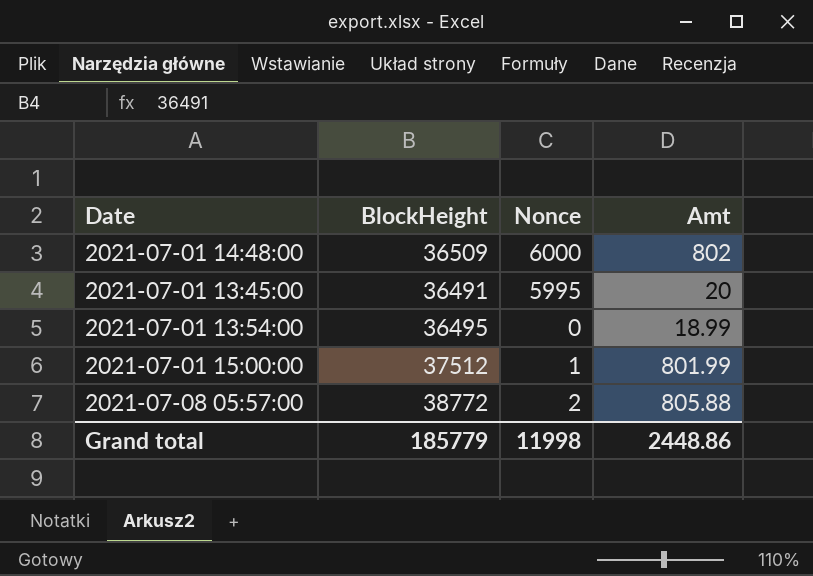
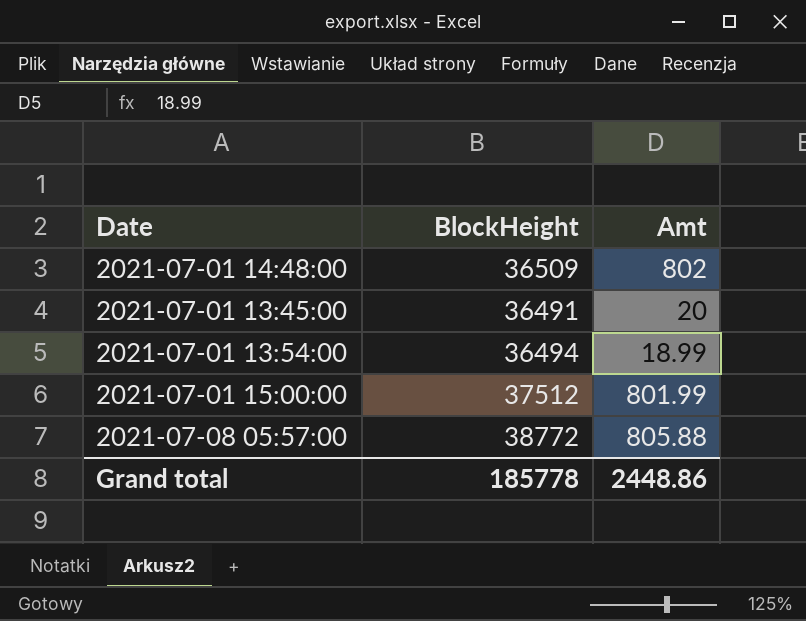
column Nonce | position: 3 -> none
2021-07-01 13:54:00 | BlockHeight: 36495 -> 36494
Grand total | BlockHeight: 185779 -> 185778

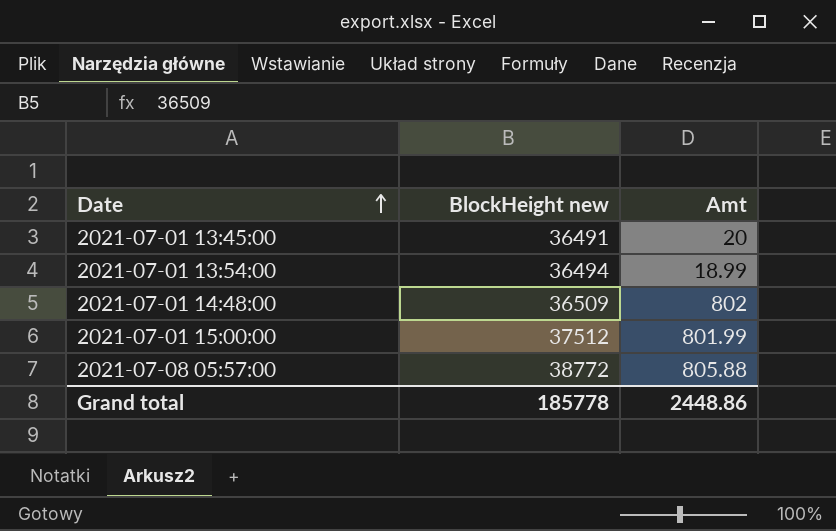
row order: none -> Date ascending
column name: BlockHeight -> BlockHeight new

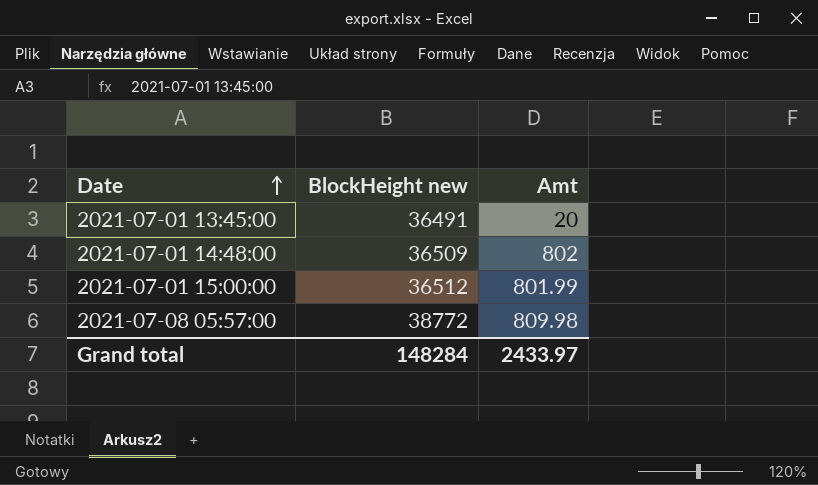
row 2021-07-01 13:54:00: 36494 | 18.99 -> none
2021-07-01 15:00:00 | BlockHeight new: 37512 -> 36512
2021-07-08 05:57:00 | Amt: 805.88 -> 809.98
Grand total | BlockHeight new: 185778 -> 148284
Grand total | Amt: 2448.86 -> 2433.97

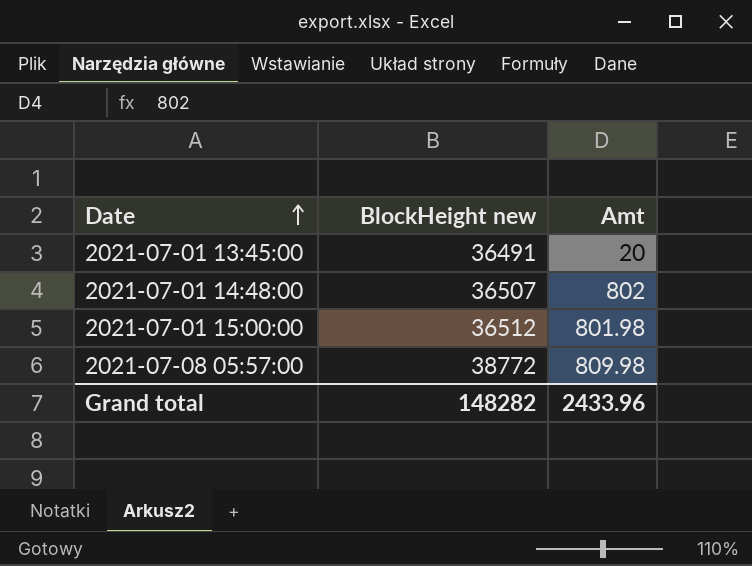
2021-07-01 14:48:00 | BlockHeight new: 36509 -> 36507
2021-07-01 15:00:00 | Amt: 801.99 -> 801.98
Grand total | BlockHeight new: 148284 -> 148282
Grand total | Amt: 2433.97 -> 2433.96

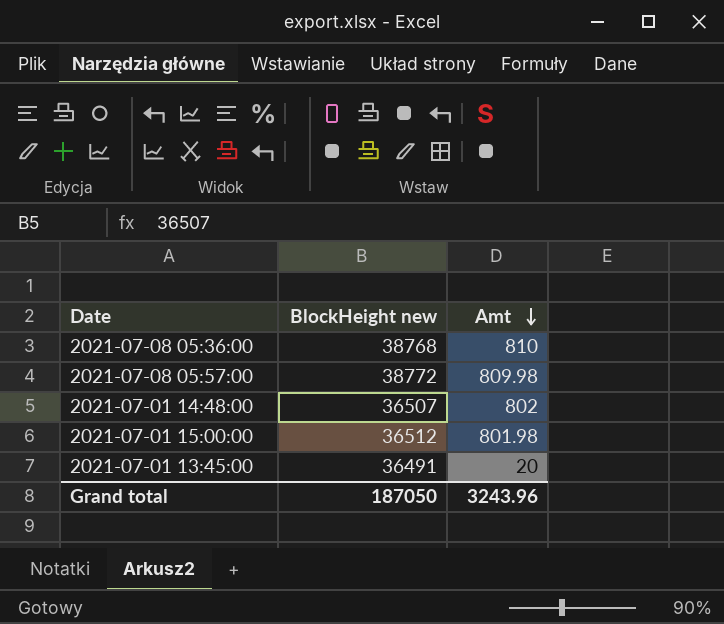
row order: Date ascending -> Amt descending
row 2021-07-08 05:36:00: none -> 38768 | 810
Grand total | BlockHeight new: 148282 -> 187050
Grand total | Amt: 2433.96 -> 3243.96

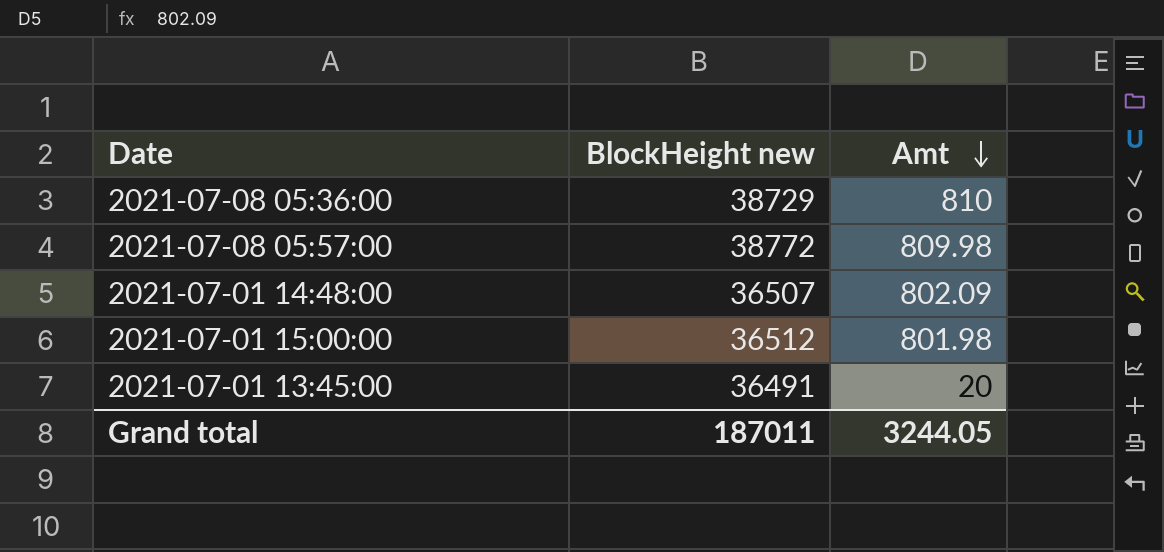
2021-07-08 05:36:00 | BlockHeight new: 38768 -> 38729
2021-07-01 14:48:00 | Amt: 802 -> 802.09
Grand total | BlockHeight new: 187050 -> 187011
Grand total | Amt: 3243.96 -> 3244.05

